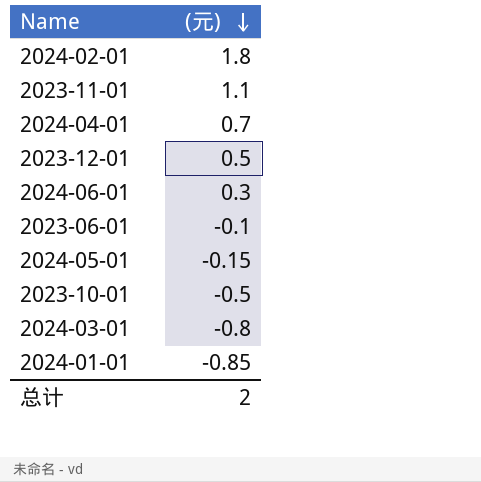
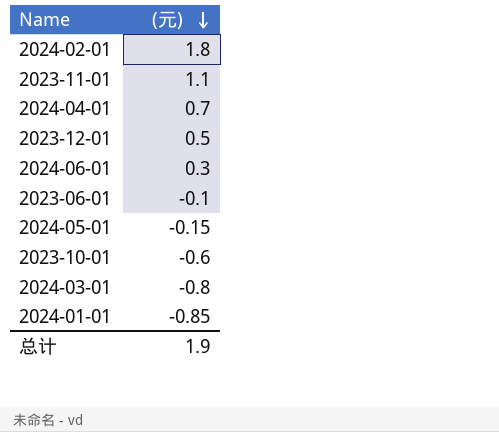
2023-10-01 | (元): -0.5 -> -0.6
总计 | (元): 2 -> 1.9

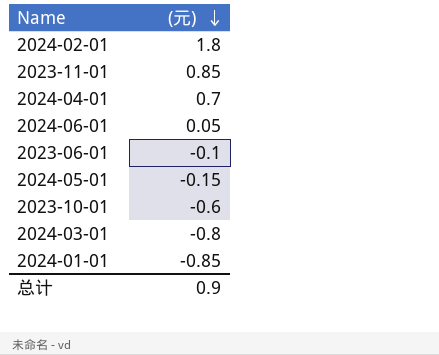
row 2023-12-01: 0.5 -> none
2023-11-01 | (元): 1.1 -> 0.85
2024-06-01 | (元): 0.3 -> 0.05
总计 | (元): 1.9 -> 0.9

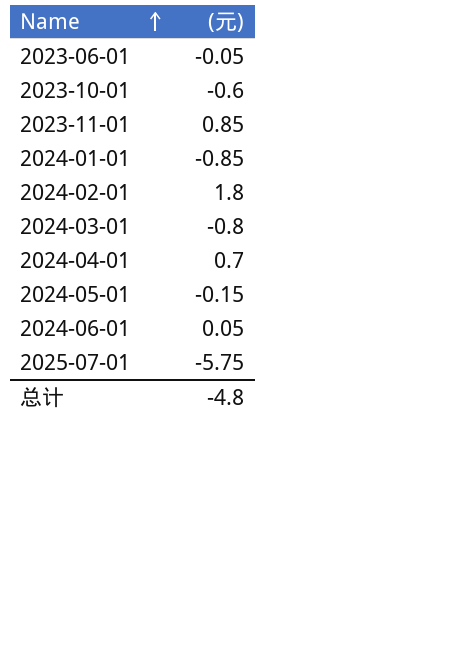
row order: (元) descending -> Name ascending
2023-06-01 | (元): -0.1 -> -0.05
row 2025-07-01: none -> -5.75
总计 | (元): 0.9 -> -4.8

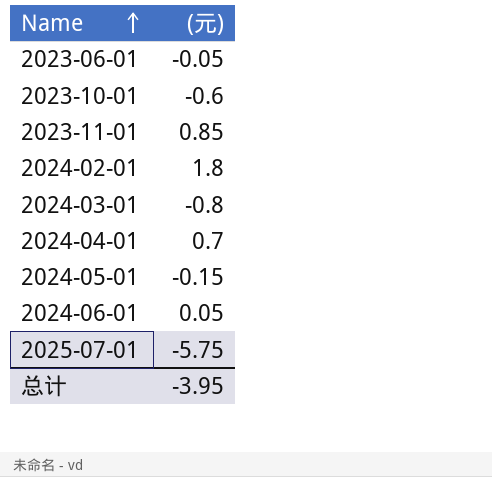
row 2024-01-01: -0.85 -> none
总计 | (元): -4.8 -> -3.95

